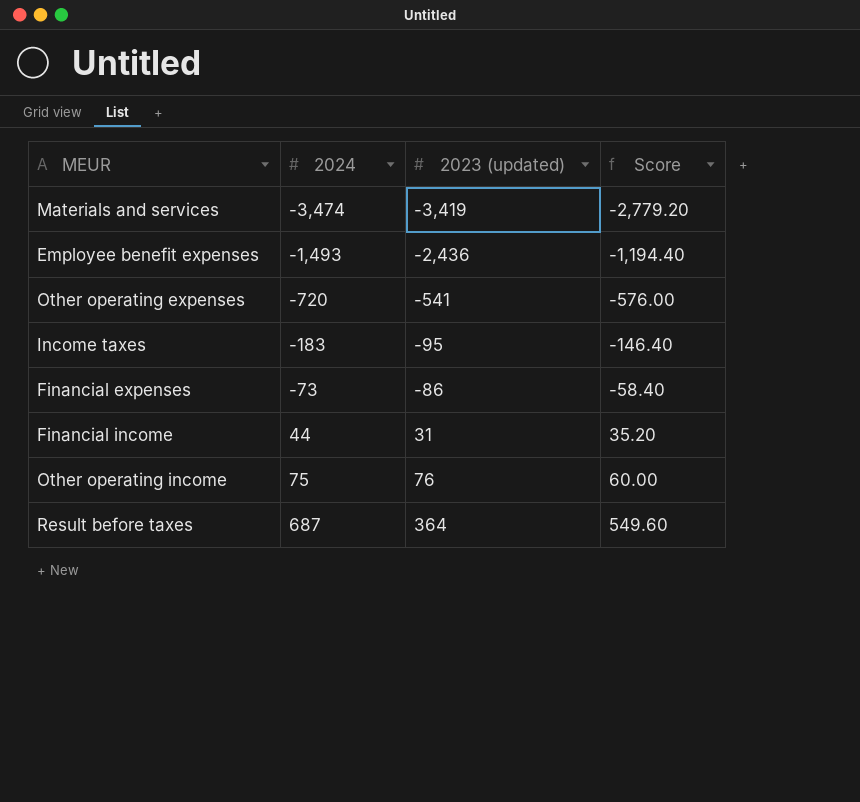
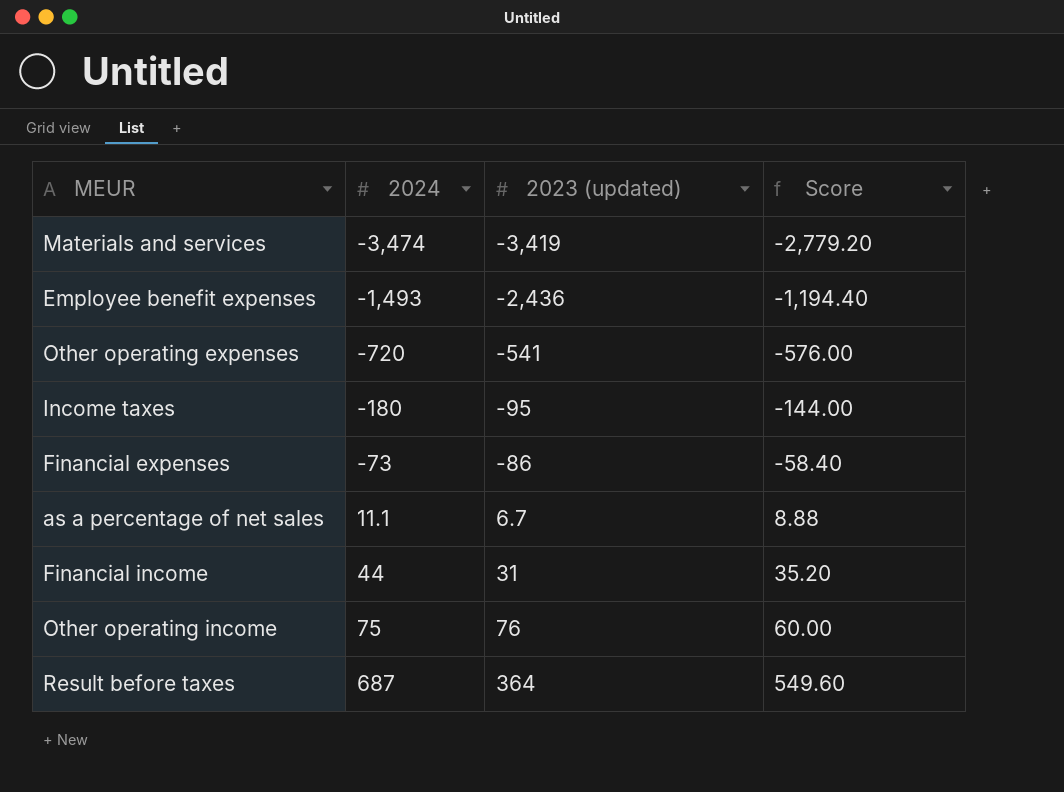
Income taxes | 2024: -183 -> -180
Income taxes | Score: -146.40 -> -144.00
row as a percentage of net sales: none -> 11.1 | 6.7 | 8.88

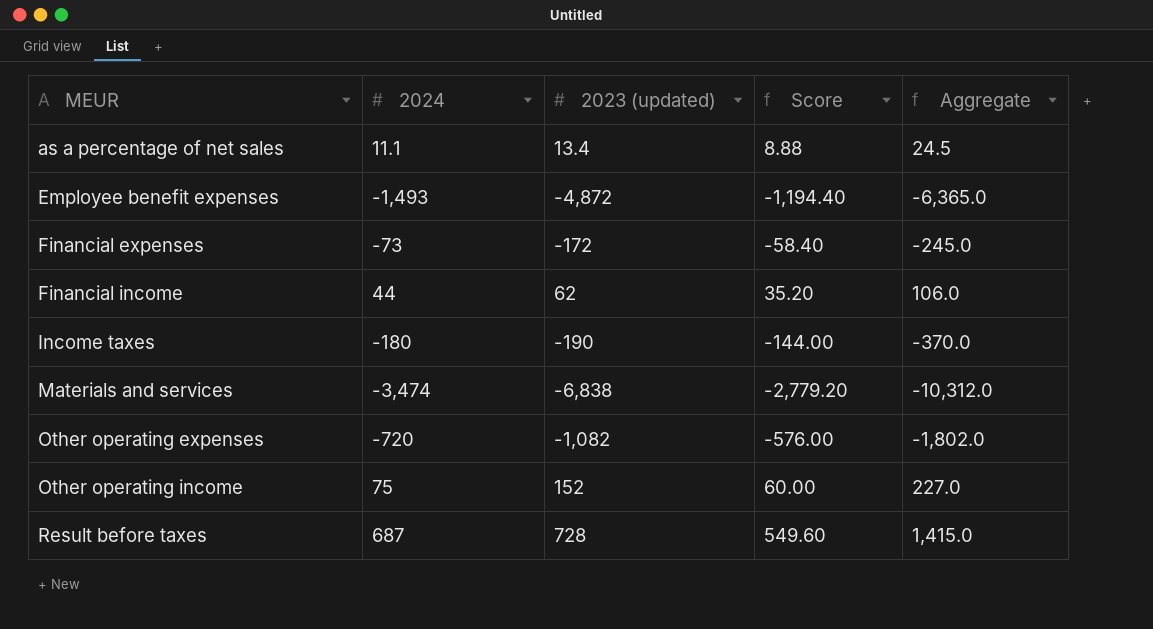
row order: 2024 ascending -> MEUR ascending
column Aggregate | formula: none -> [2024] + [2023 (updated)]
as a percentage of net sales | 2023 (updated): 6.7 -> 13.4
Employee benefit expenses | 2023 (updated): -2,436 -> -4,872
Financial expenses | 2023 (updated): -86 -> -172
Financial income | 2023 (updated): 31 -> 62
Income taxes | 2023 (updated): -95 -> -190
Materials and services | 2023 (updated): -3,419 -> -6,838
Other operating expenses | 2023 (updated): -541 -> -1,082
Other operating income | 2023 (updated): 76 -> 152
Result before taxes | 2023 (updated): 364 -> 728

